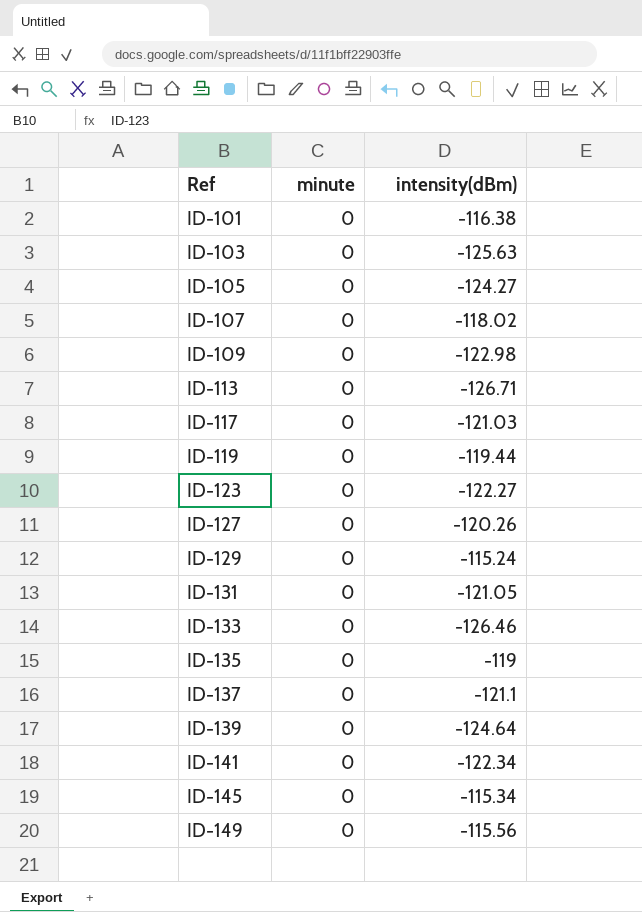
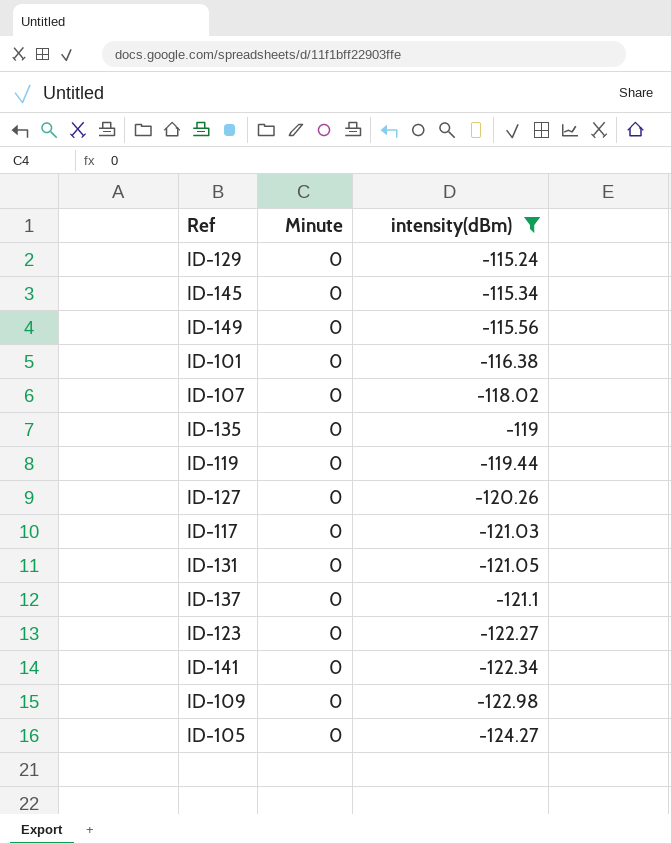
filter: none -> intensity(dBm) >= -124.27
row order: Ref ascending -> intensity(dBm) descending
column name: minute -> Minute

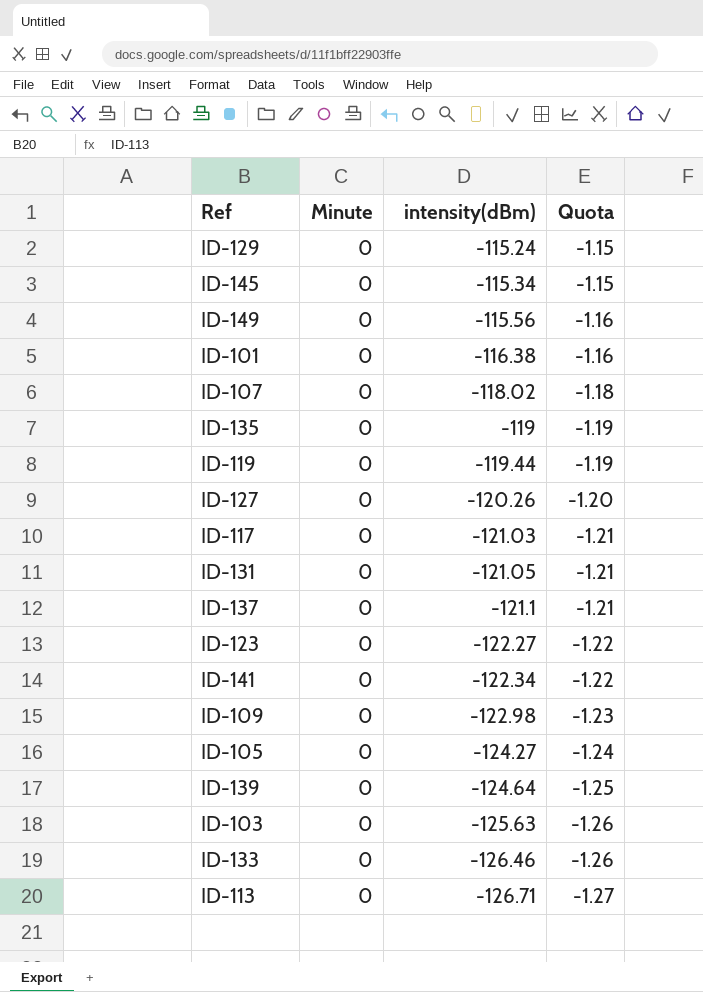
filter: intensity(dBm) >= -124.27 -> none
column Quota | formula: none -> [intensity(dBm)] * 0.01

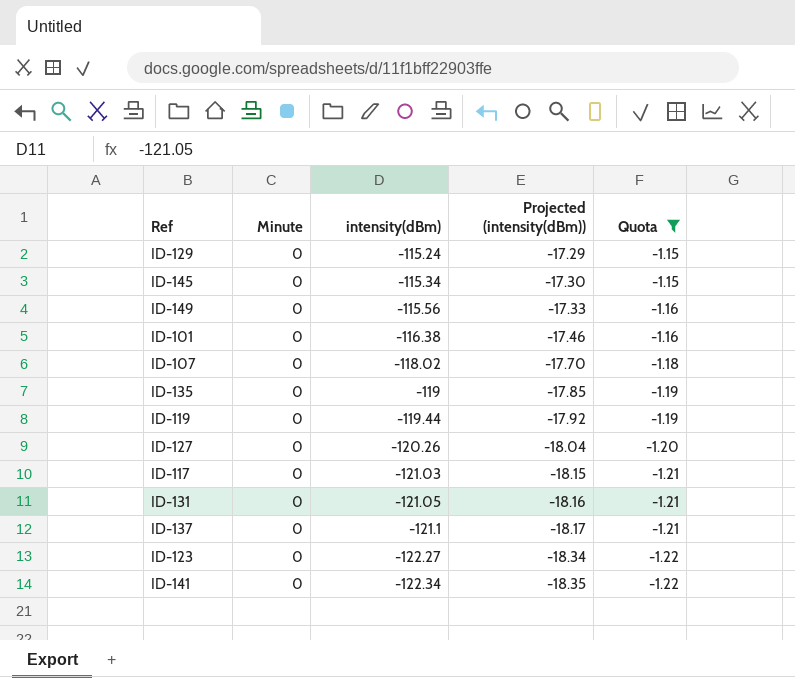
filter: none -> Quota >= -1.22
column Projected (intensity(dBm)) | formula: none -> [intensity(dBm)] * 0.15

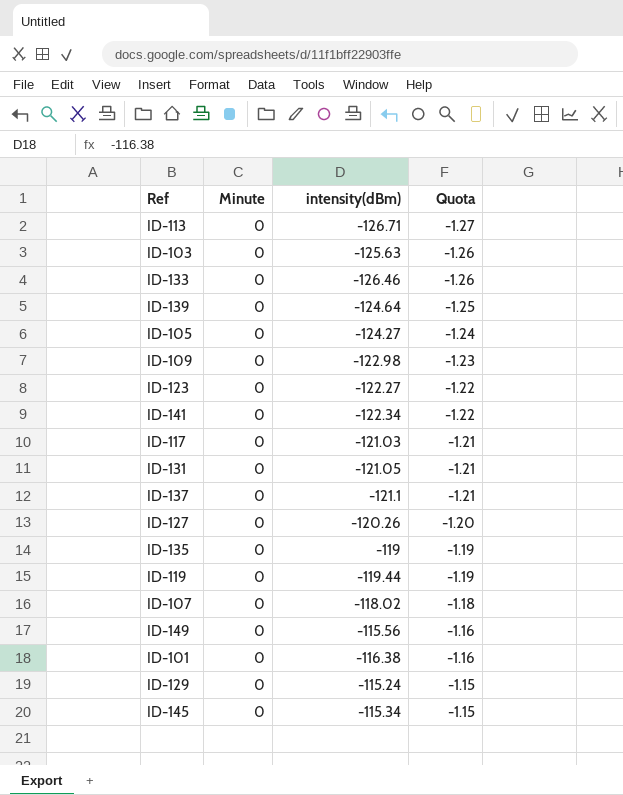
filter: Quota >= -1.22 -> none
row order: intensity(dBm) descending -> Quota ascending
column Projected (intensity(dBm)) | formula: [intensity(dBm)] * 0.15 -> none

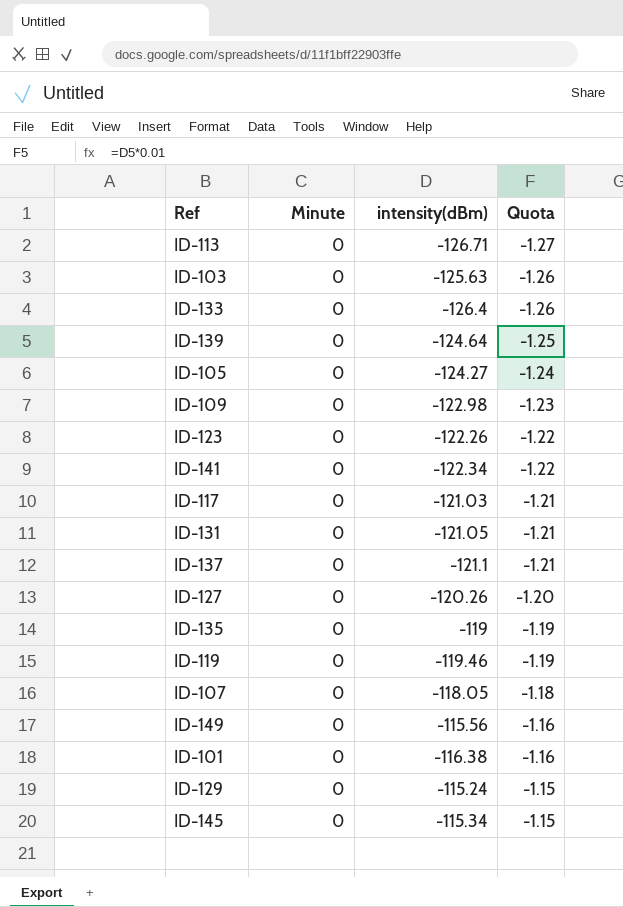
ID-133 | intensity(dBm): -126.46 -> -126.4
ID-123 | intensity(dBm): -122.27 -> -122.26
ID-119 | intensity(dBm): -119.44 -> -119.46
ID-107 | intensity(dBm): -118.02 -> -118.05

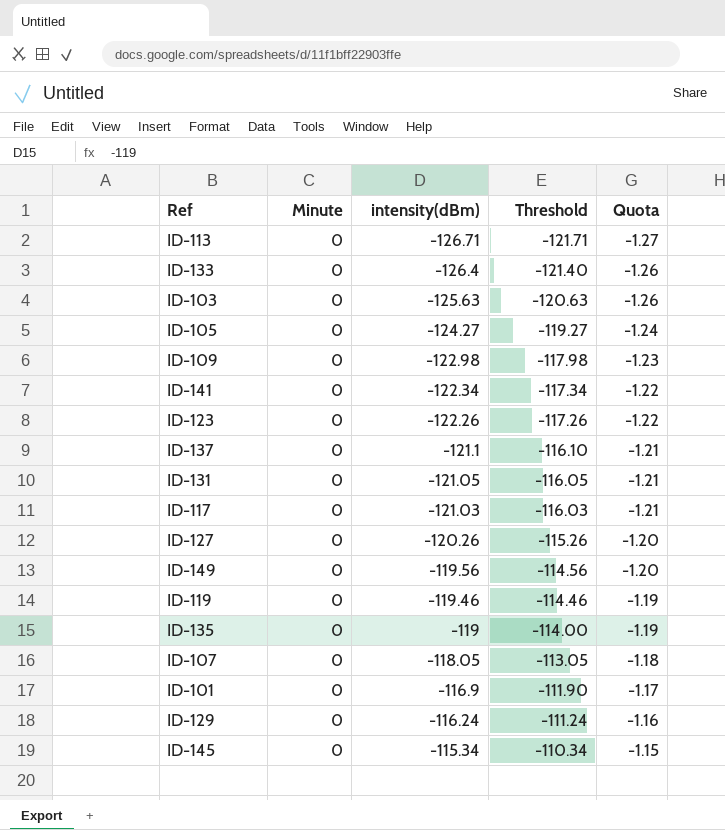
row order: Quota ascending -> intensity(dBm) ascending
column Threshold | formula: none -> [intensity(dBm)] + 5
row ID-139: 0 | -124.64 | -1.25 -> none
ID-149 | intensity(dBm): -115.56 -> -119.56
ID-149 | Quota: -1.16 -> -1.20
ID-101 | intensity(dBm): -116.38 -> -116.9
ID-101 | Quota: -1.16 -> -1.17
ID-129 | intensity(dBm): -115.24 -> -116.24
ID-129 | Quota: -1.15 -> -1.16

